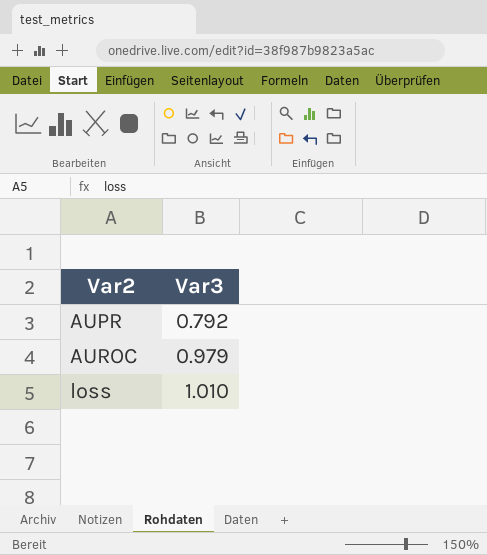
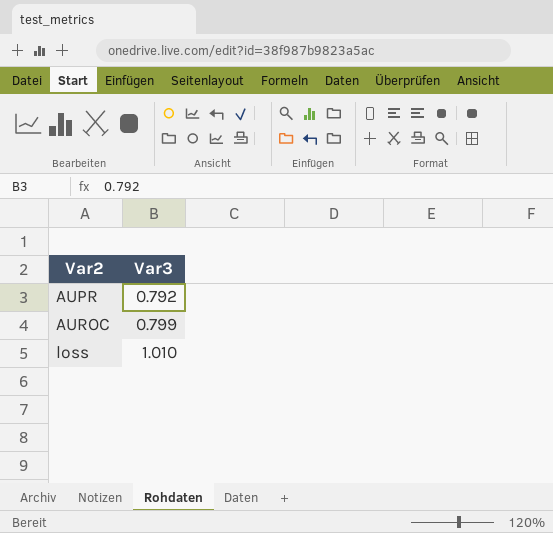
AUROC | Var3: 0.979 -> 0.799

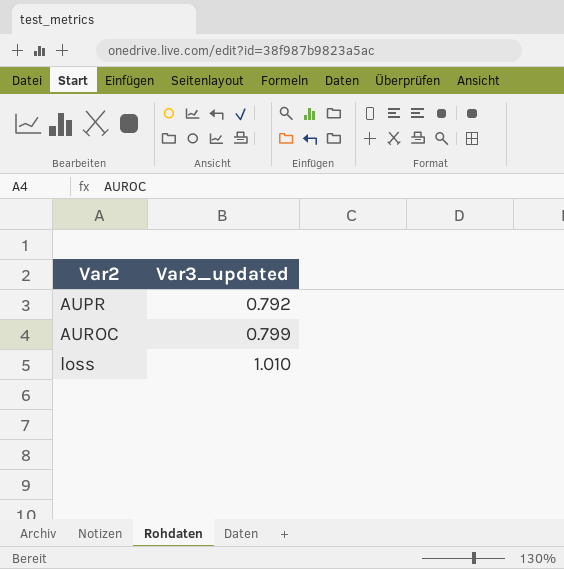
column name: Var3 -> Var3_updated

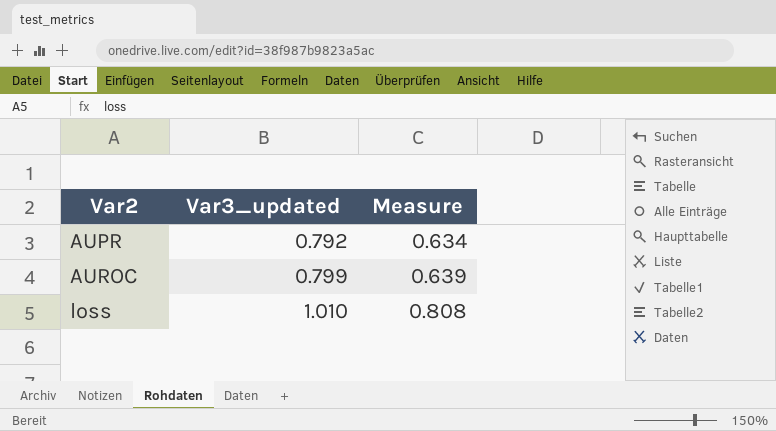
column Measure | formula: none -> [Var3_updated] * 0.8

